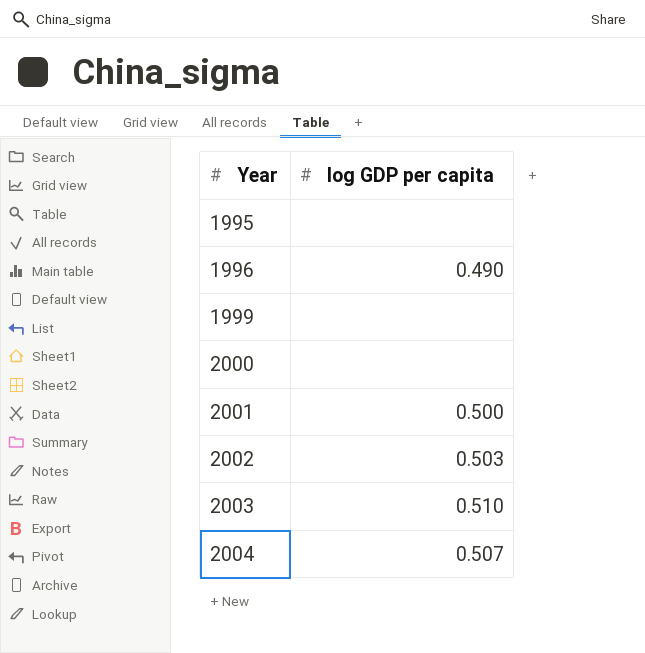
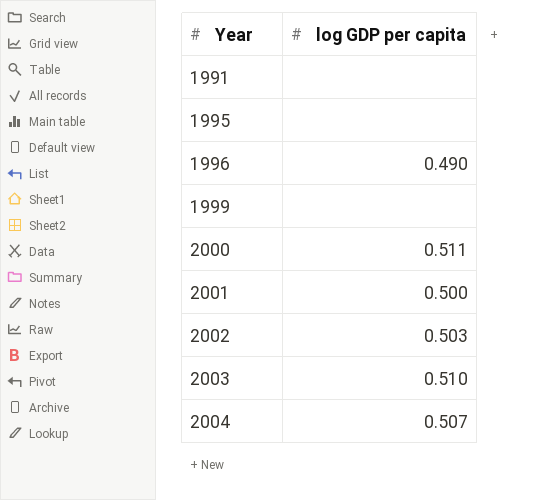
row 1991: none -> none
2000 | log GDP per capita: none -> 0.511

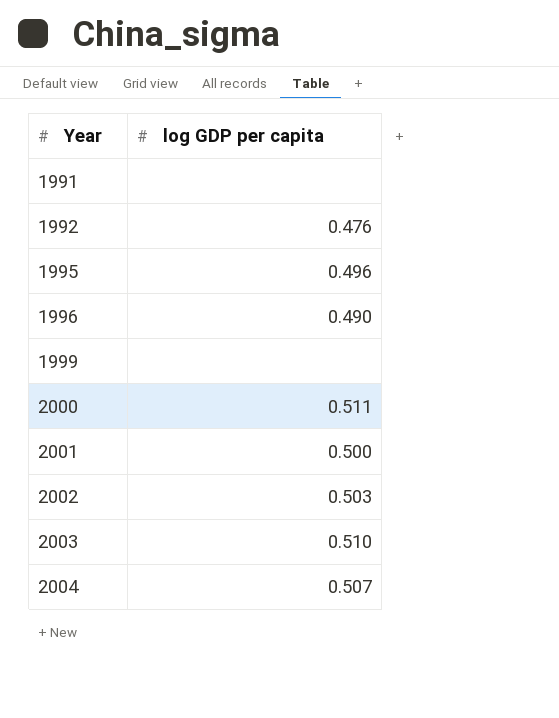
row 1992: none -> 0.476
1995 | log GDP per capita: none -> 0.496

